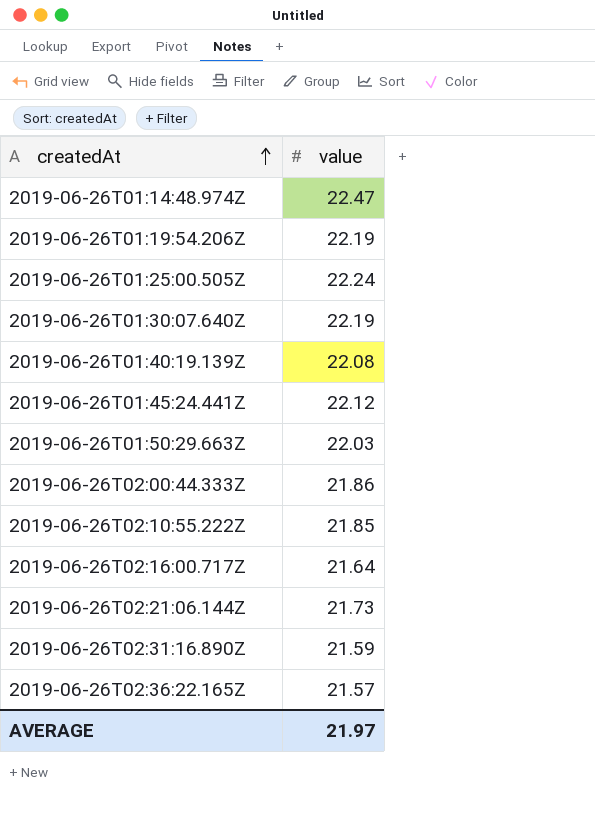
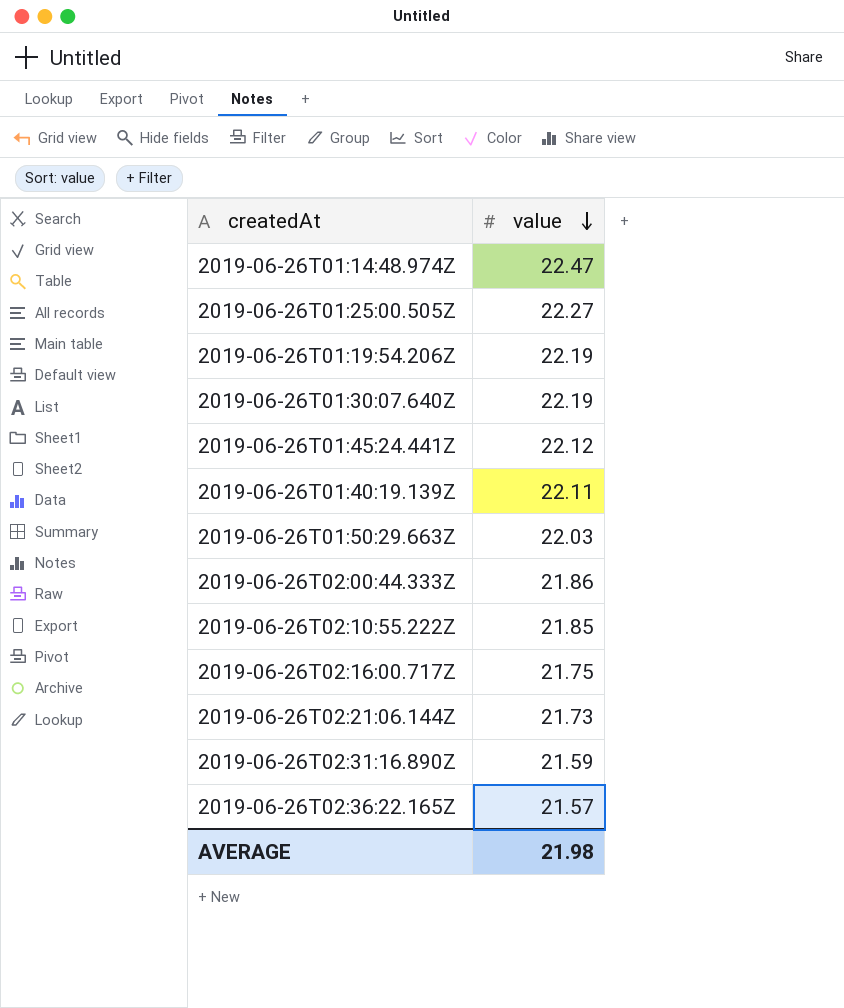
row order: createdAt ascending -> value descending
2019-06-26T01:25:00.505Z | value: 22.24 -> 22.27
2019-06-26T01:40:19.139Z | value: 22.08 -> 22.11
2019-06-26T02:16:00.717Z | value: 21.64 -> 21.75
AVERAGE | value: 21.97 -> 21.98

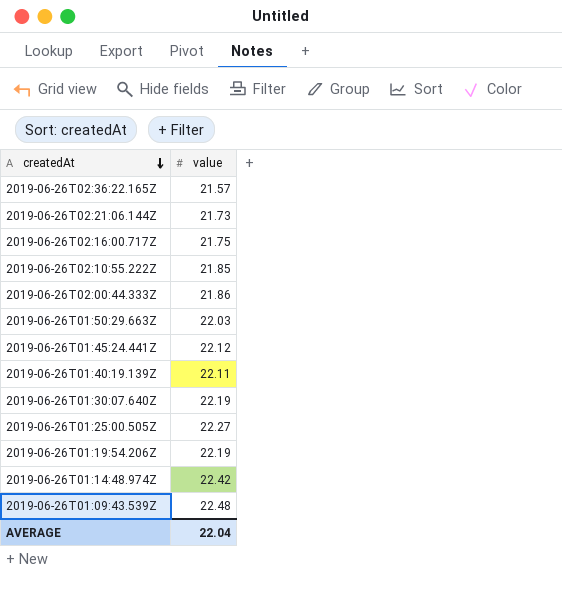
row order: value descending -> createdAt descending
row 2019-06-26T02:31:16.890Z: 21.59 -> none
2019-06-26T01:14:48.974Z | value: 22.47 -> 22.42
row 2019-06-26T01:09:43.539Z: none -> 22.48
AVERAGE | value: 21.98 -> 22.04

